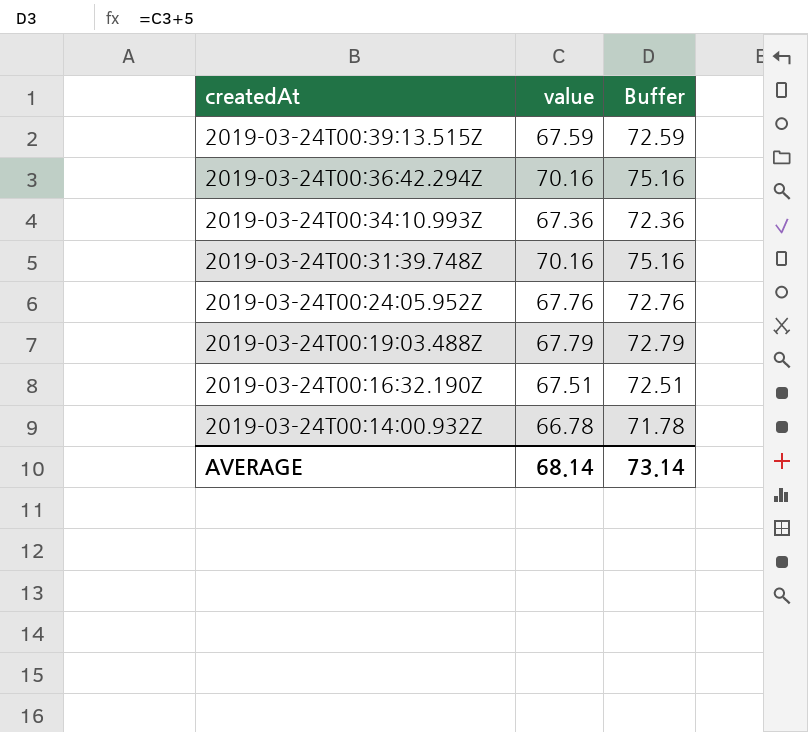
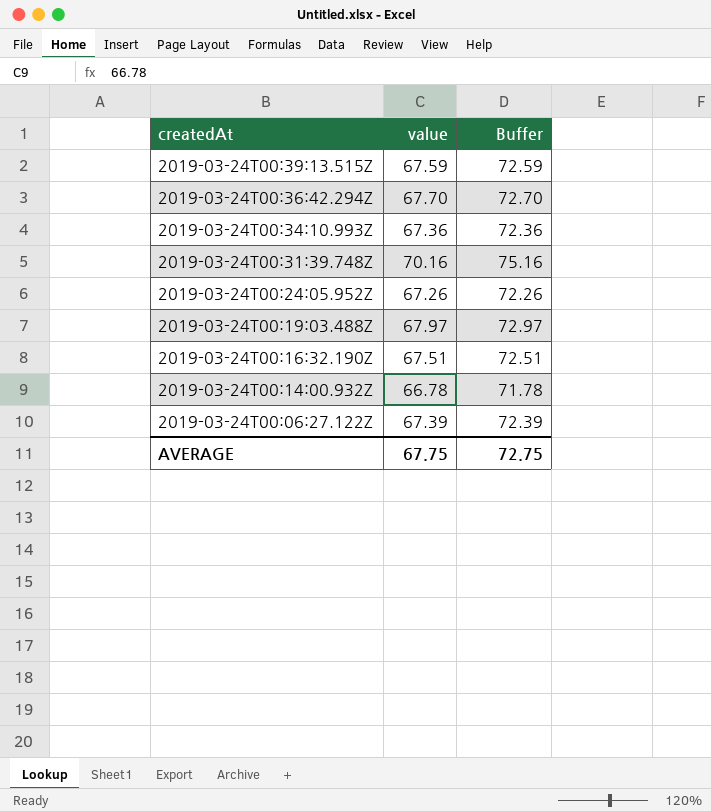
2019-03-24T00:36:42.294Z | value: 70.16 -> 67.70
2019-03-24T00:36:42.294Z | Buffer: 75.16 -> 72.70
2019-03-24T00:24:05.952Z | value: 67.76 -> 67.26
2019-03-24T00:24:05.952Z | Buffer: 72.76 -> 72.26
2019-03-24T00:19:03.488Z | value: 67.79 -> 67.97
2019-03-24T00:19:03.488Z | Buffer: 72.79 -> 72.97
row 2019-03-24T00:06:27.122Z: none -> 67.39 | 72.39
AVERAGE | value: 68.14 -> 67.75
AVERAGE | Buffer: 73.14 -> 72.75

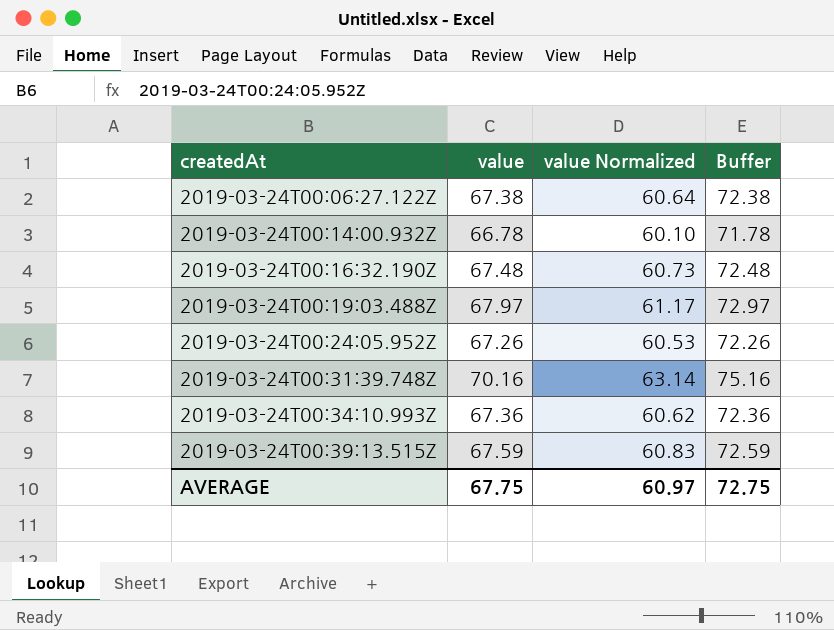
row order: createdAt descending -> createdAt ascending
column value Normalized | formula: none -> [value] * 0.9
row 2019-03-24T00:36:42.294Z: 67.70 | 72.70 -> none
2019-03-24T00:06:27.122Z | value: 67.39 -> 67.38
2019-03-24T00:06:27.122Z | Buffer: 72.39 -> 72.38
2019-03-24T00:16:32.190Z | value: 67.51 -> 67.48
2019-03-24T00:16:32.190Z | Buffer: 72.51 -> 72.48

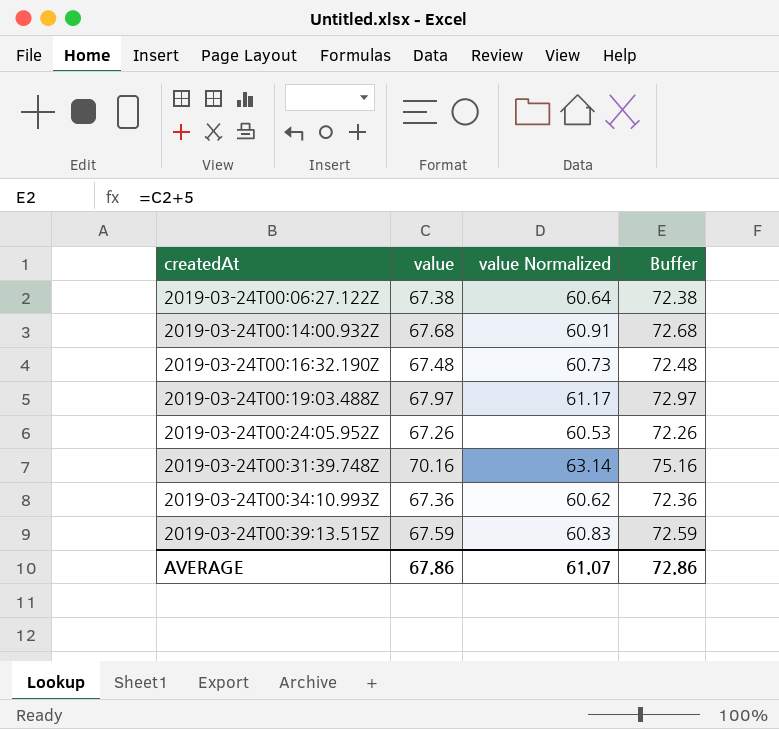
2019-03-24T00:14:00.932Z | value: 66.78 -> 67.68
2019-03-24T00:14:00.932Z | value Normalized: 60.10 -> 60.91
2019-03-24T00:14:00.932Z | Buffer: 71.78 -> 72.68
AVERAGE | value: 67.75 -> 67.86
AVERAGE | value Normalized: 60.97 -> 61.07
AVERAGE | Buffer: 72.75 -> 72.86

